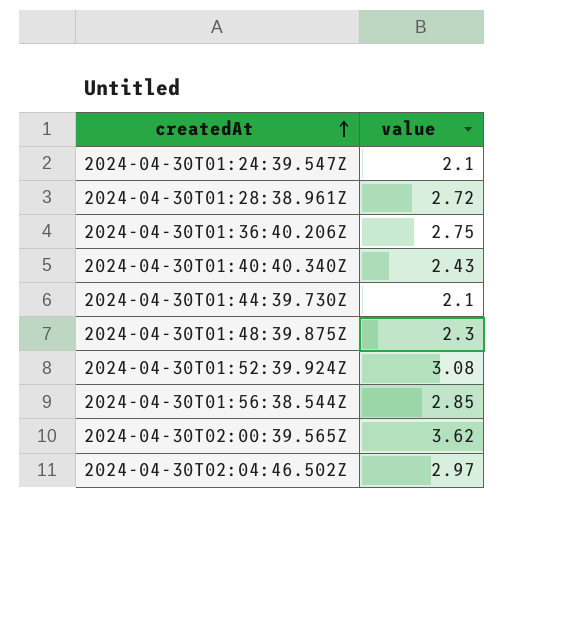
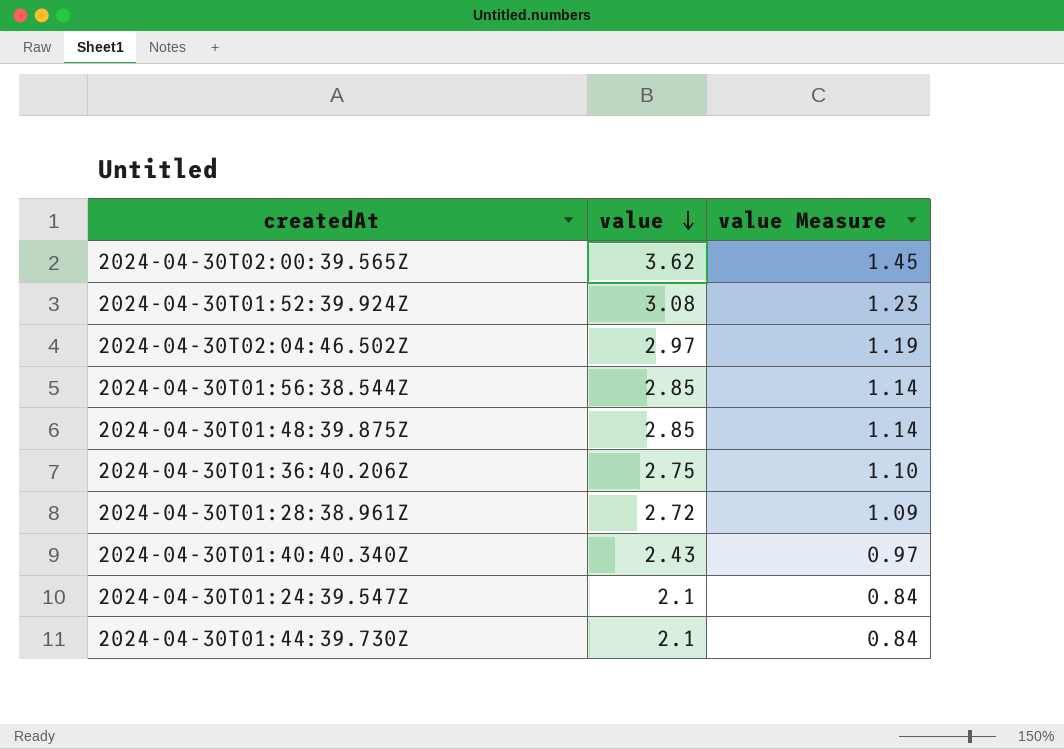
row order: createdAt ascending -> value descending
column value Measure | formula: none -> [value] * 0.4
2024-04-30T01:48:39.875Z | value: 2.3 -> 2.85

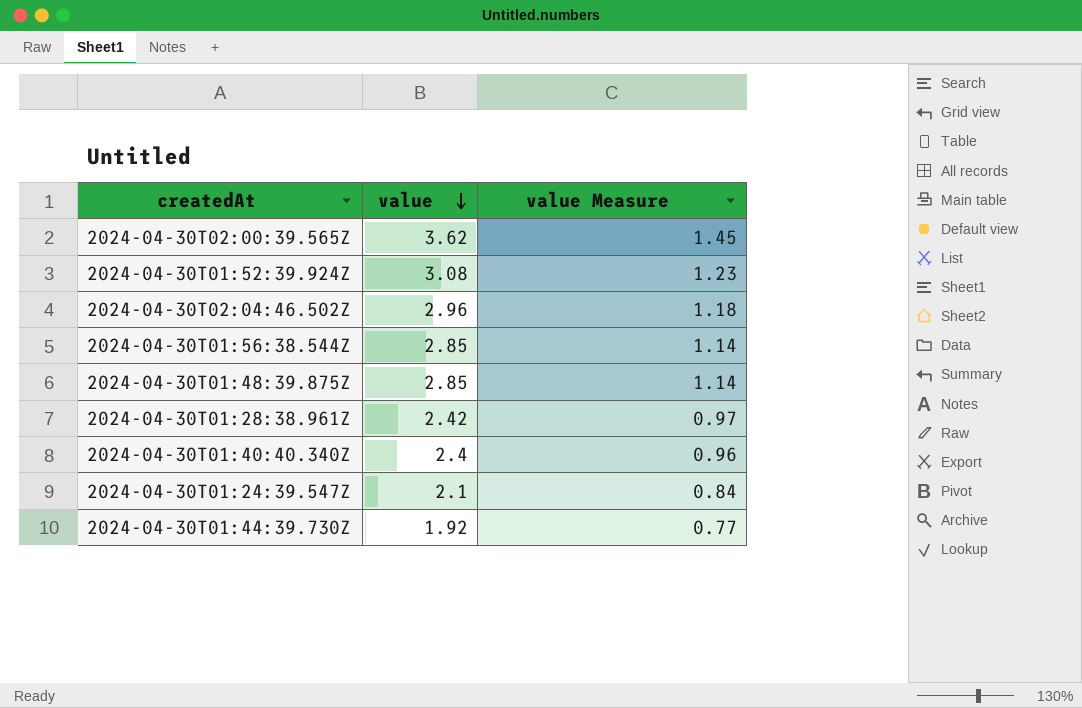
row 2024-04-30T01:36:40.206Z: 2.75 | 1.10 -> none
2024-04-30T02:04:46.502Z | value: 2.97 -> 2.96
2024-04-30T02:04:46.502Z | value Measure: 1.19 -> 1.18
2024-04-30T01:28:38.961Z | value: 2.72 -> 2.42
2024-04-30T01:28:38.961Z | value Measure: 1.09 -> 0.97
2024-04-30T01:40:40.340Z | value: 2.43 -> 2.4
2024-04-30T01:40:40.340Z | value Measure: 0.97 -> 0.96
2024-04-30T01:44:39.730Z | value: 2.1 -> 1.92
2024-04-30T01:44:39.730Z | value Measure: 0.84 -> 0.77

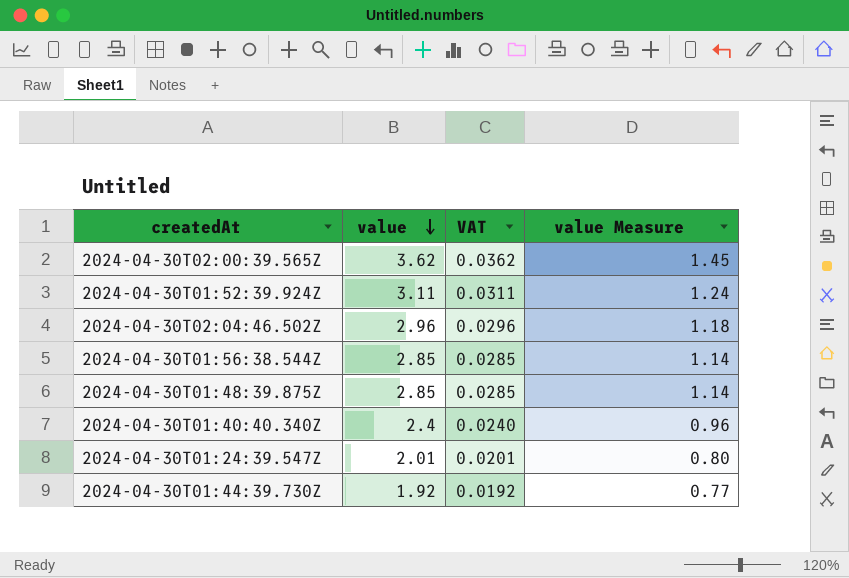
column VAT | formula: none -> [value] * 0.01
row 2024-04-30T01:28:38.961Z: 2.42 | 0.97 -> none
2024-04-30T01:52:39.924Z | value: 3.08 -> 3.11
2024-04-30T01:52:39.924Z | value Measure: 1.23 -> 1.24
2024-04-30T01:24:39.547Z | value: 2.1 -> 2.01
2024-04-30T01:24:39.547Z | value Measure: 0.84 -> 0.80

